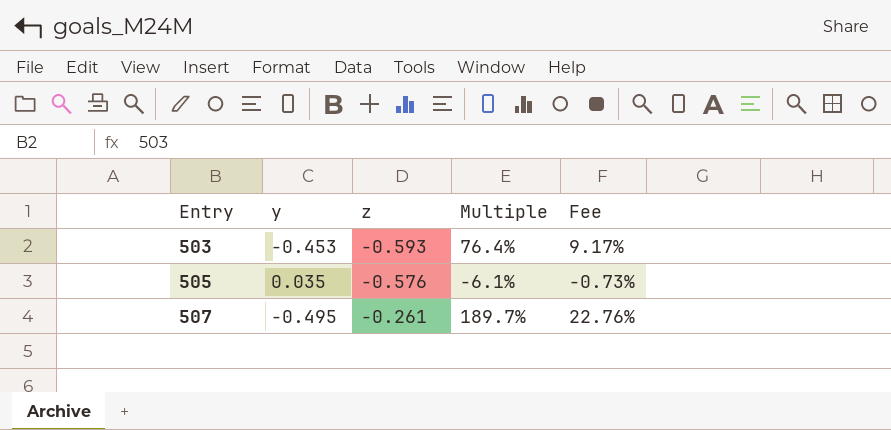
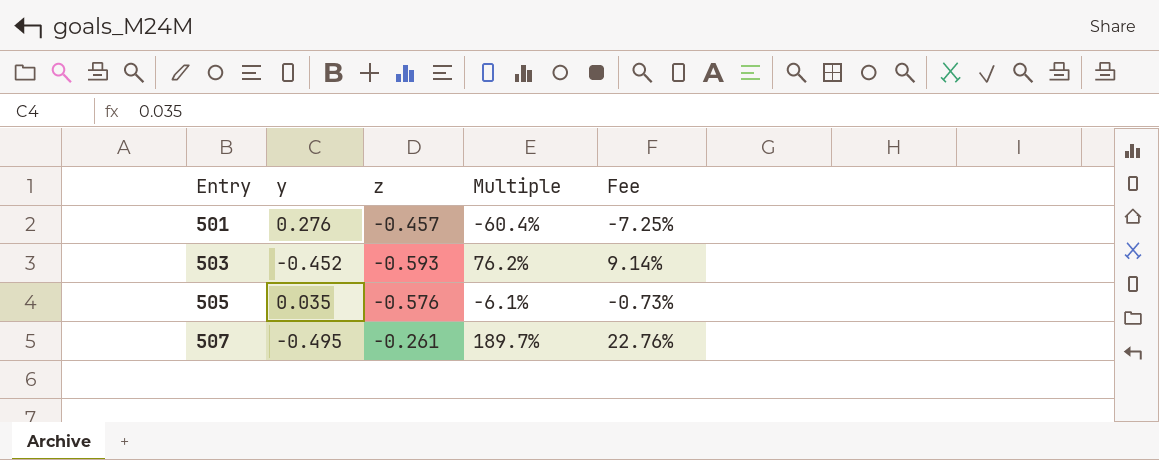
row 501: none -> 0.276 | -0.457 | -60.4% | -7.25%
503 | y: -0.453 -> -0.452
503 | Multiple: 76.4% -> 76.2%
503 | Fee: 9.17% -> 9.14%

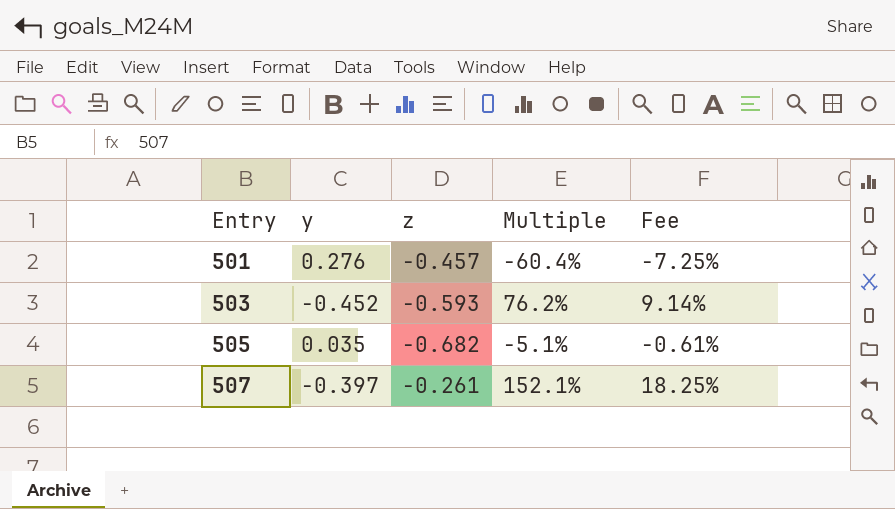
505 | z: -0.576 -> -0.682
505 | Multiple: -6.1% -> -5.1%
505 | Fee: -0.73% -> -0.61%
507 | y: -0.495 -> -0.397
507 | Multiple: 189.7% -> 152.1%
507 | Fee: 22.76% -> 18.25%

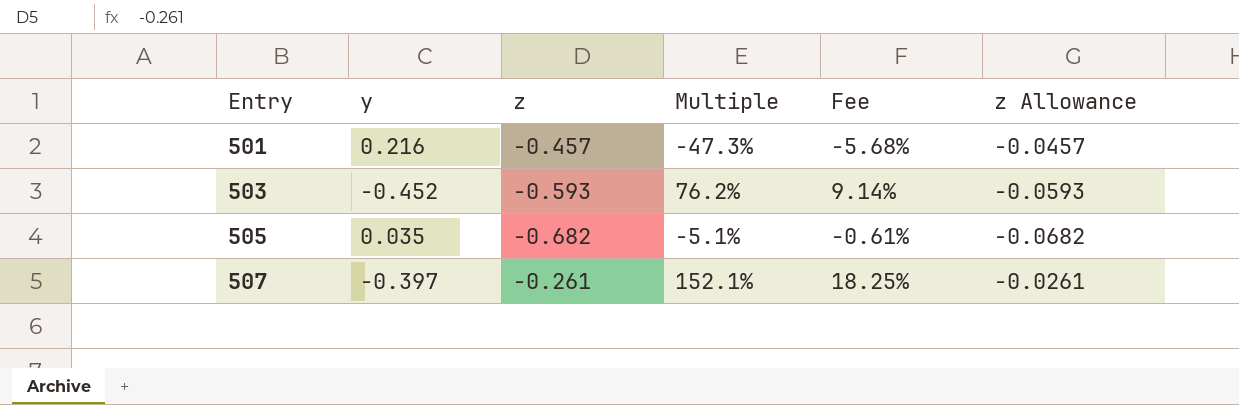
column z Allowance | formula: none -> [z] * 0.1
501 | y: 0.276 -> 0.216
501 | Multiple: -60.4% -> -47.3%
501 | Fee: -7.25% -> -5.68%

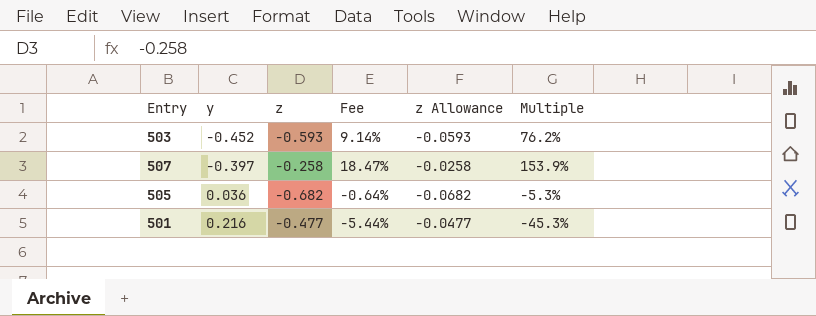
row order: Entry ascending -> y ascending
column Multiple | position: 4 -> 6
507 | z: -0.261 -> -0.258
507 | Fee: 18.25% -> 18.47%
507 | z Allowance: -0.0261 -> -0.0258
507 | Multiple: 152.1% -> 153.9%
505 | y: 0.035 -> 0.036
505 | Fee: -0.61% -> -0.64%
505 | Multiple: -5.1% -> -5.3%
501 | z: -0.457 -> -0.477
501 | Fee: -5.68% -> -5.44%
501 | z Allowance: -0.0457 -> -0.0477
501 | Multiple: -47.3% -> -45.3%

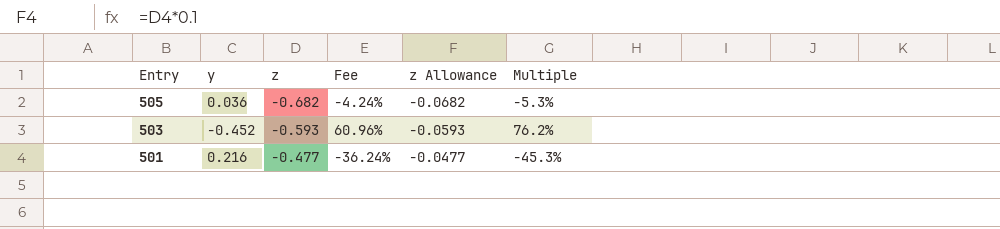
row order: y ascending -> Entry descending
column Fee | formula: [Multiple] * 0.12 -> [Multiple] * 0.8
row 507: -0.397 | -0.258 | 18.47% | -0.0258 | 153.9% -> none

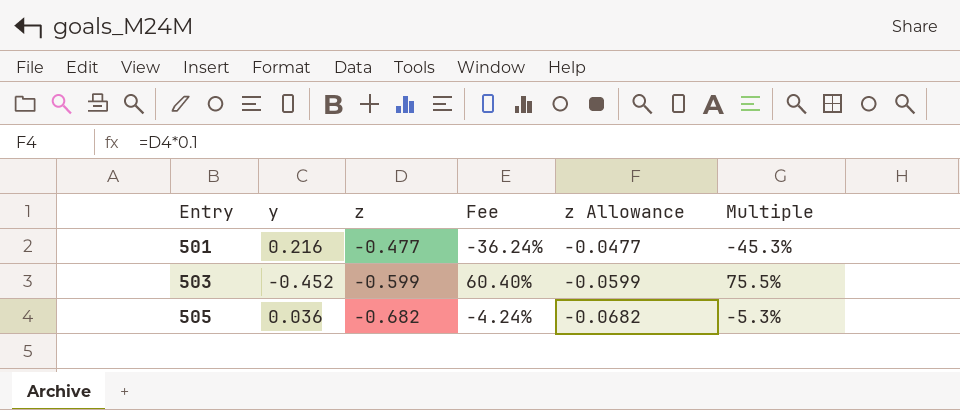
row order: Entry descending -> Entry ascending
503 | z: -0.593 -> -0.599
503 | Fee: 60.96% -> 60.40%
503 | z Allowance: -0.0593 -> -0.0599
503 | Multiple: 76.2% -> 75.5%

